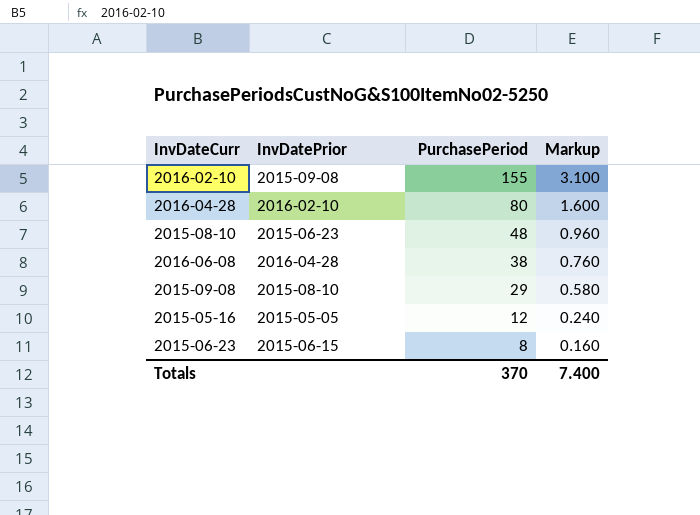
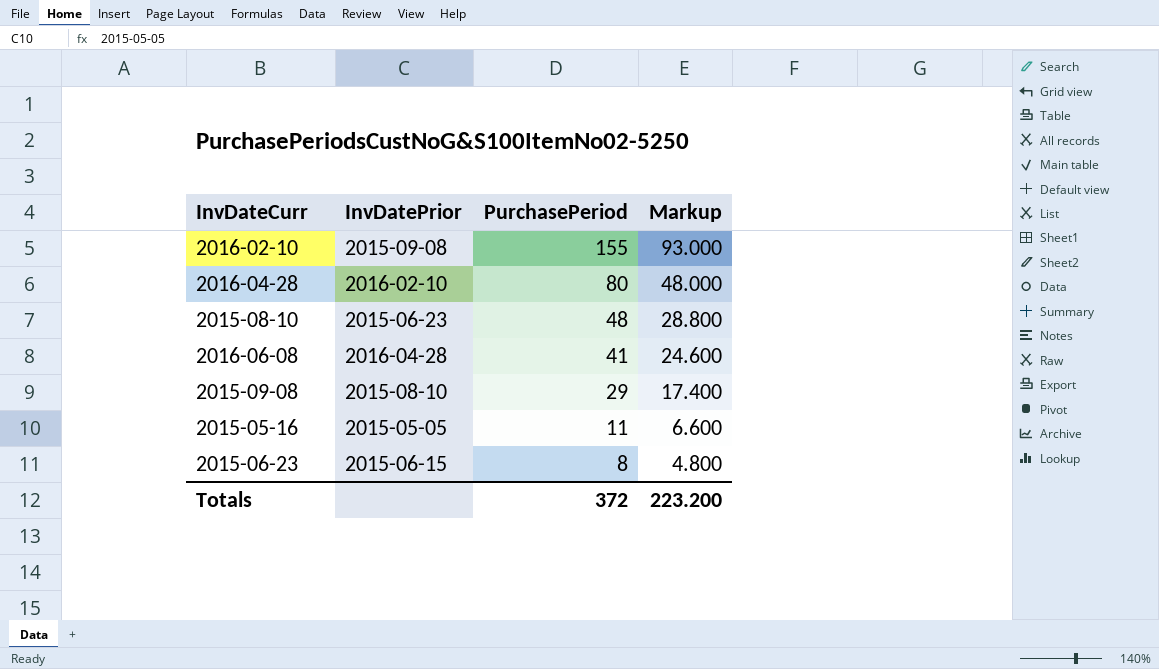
column Markup | formula: [PurchasePeriod] * 0.02 -> [PurchasePeriod] * 0.6
2016-06-08 | PurchasePeriod: 38 -> 41
2015-05-16 | PurchasePeriod: 12 -> 11
Totals | PurchasePeriod: 370 -> 372
Totals | Markup: 7.400 -> 223.200

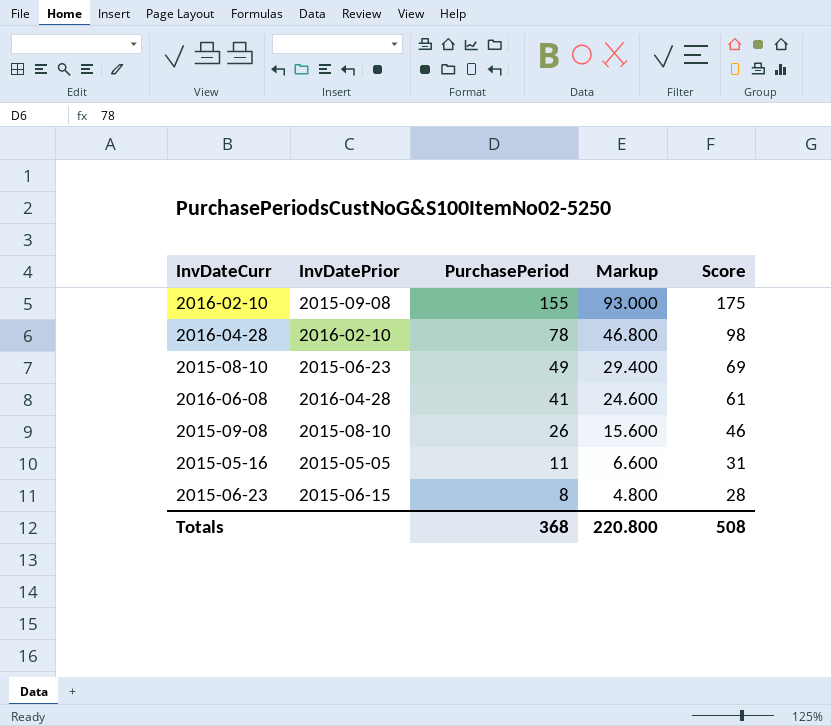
column Score | formula: none -> [PurchasePeriod] + 20
2016-04-28 | PurchasePeriod: 80 -> 78
2016-04-28 | Markup: 48.000 -> 46.800
2015-08-10 | PurchasePeriod: 48 -> 49
2015-08-10 | Markup: 28.800 -> 29.400
2015-09-08 | PurchasePeriod: 29 -> 26
2015-09-08 | Markup: 17.400 -> 15.600
Totals | PurchasePeriod: 372 -> 368
Totals | Markup: 223.200 -> 220.800

